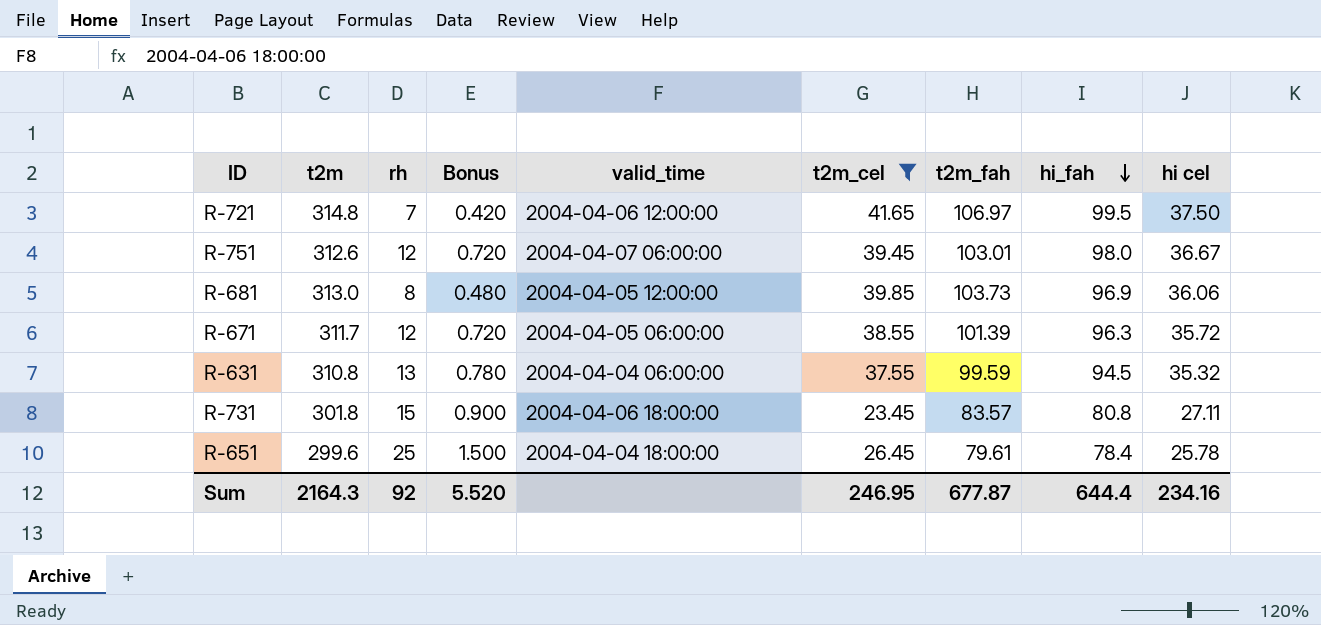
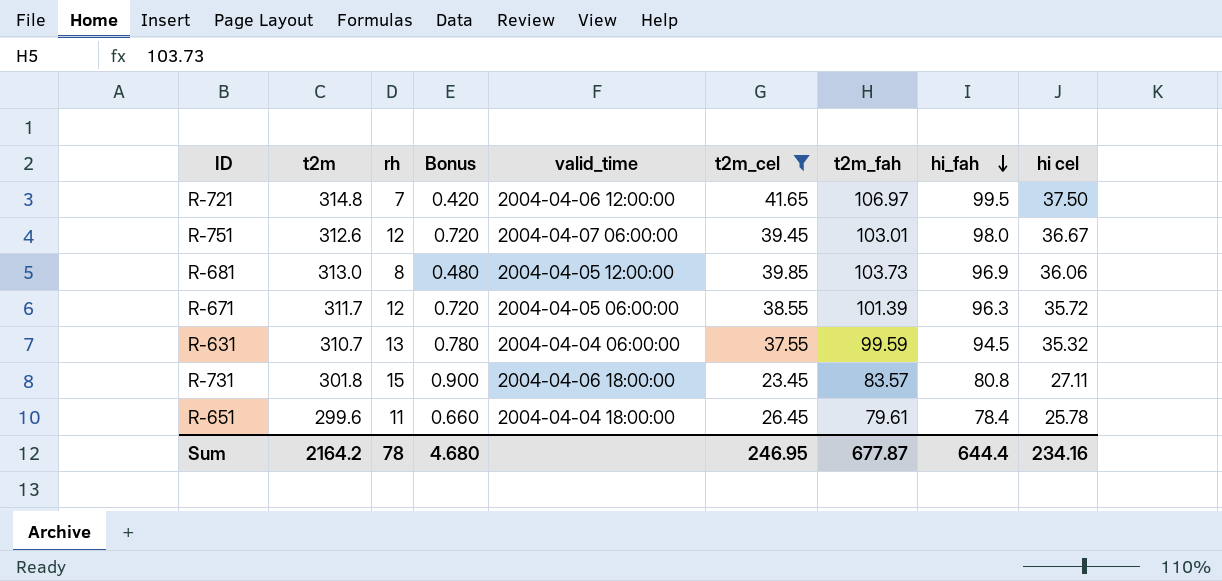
R-631 | t2m: 310.8 -> 310.7
R-651 | rh: 25 -> 11
R-651 | Bonus: 1.500 -> 0.660
Sum | t2m: 2164.3 -> 2164.2
Sum | rh: 92 -> 78
Sum | Bonus: 5.520 -> 4.680

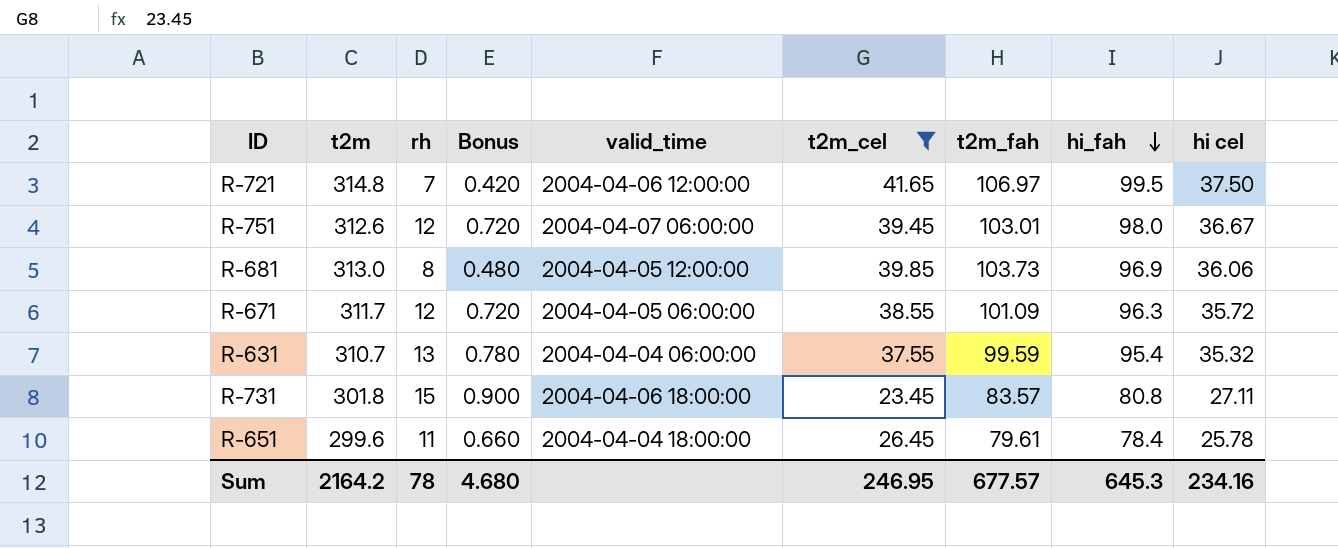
R-671 | t2m_fah: 101.39 -> 101.09
R-631 | hi_fah: 94.5 -> 95.4
Sum | t2m_fah: 677.87 -> 677.57
Sum | hi_fah: 644.4 -> 645.3

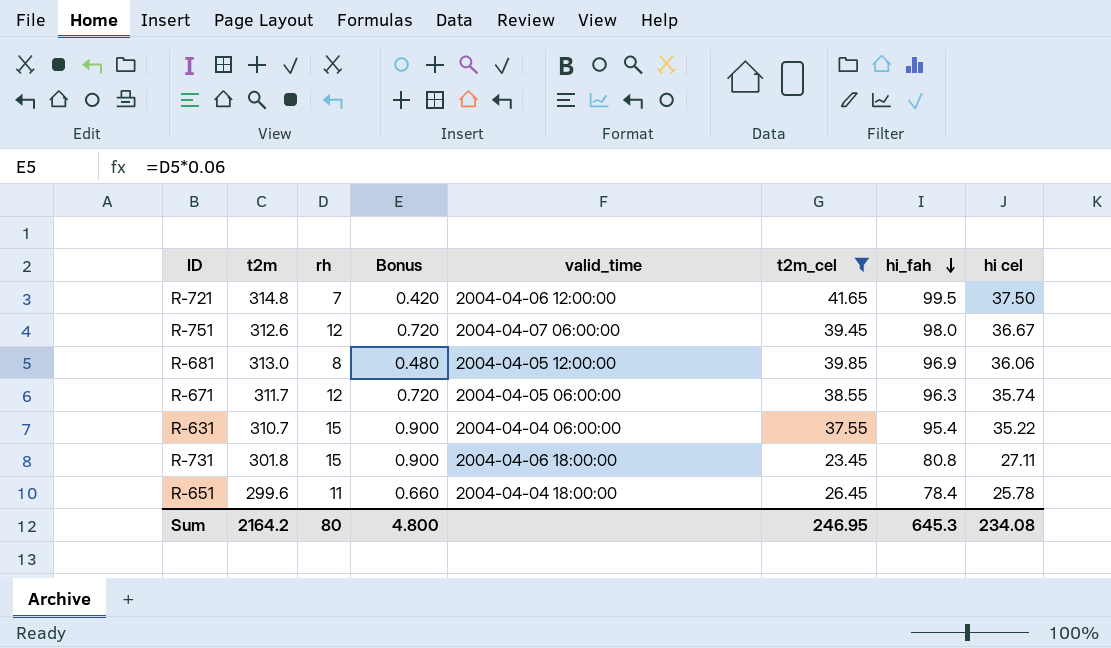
column t2m_fah | position: 7 -> none
R-671 | hi cel: 35.72 -> 35.74
R-631 | rh: 13 -> 15
R-631 | Bonus: 0.780 -> 0.900
R-631 | hi cel: 35.32 -> 35.22
Sum | rh: 78 -> 80
Sum | Bonus: 4.680 -> 4.800
Sum | hi cel: 234.16 -> 234.08

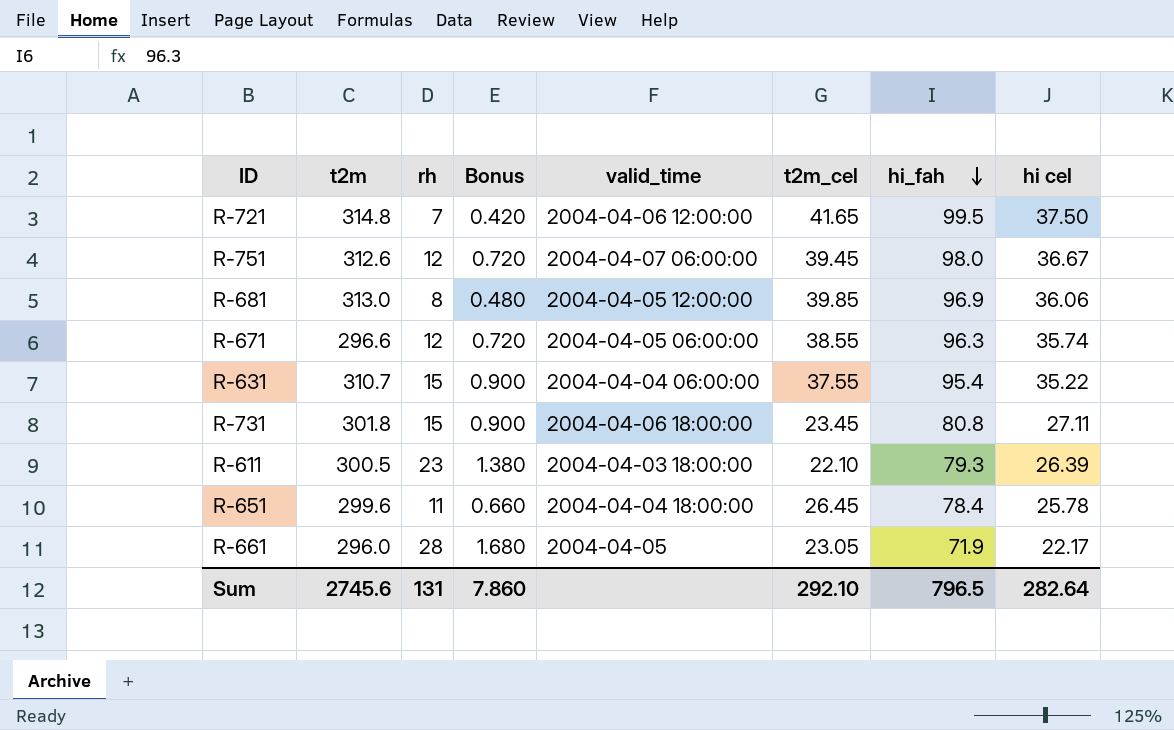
filter: t2m_cel >= 23.45 -> none
R-671 | t2m: 311.7 -> 296.6
Sum | t2m: 2164.2 -> 2745.6
Sum | rh: 80 -> 131
Sum | Bonus: 4.800 -> 7.860
Sum | t2m_cel: 246.95 -> 292.10
Sum | hi_fah: 645.3 -> 796.5
Sum | hi cel: 234.08 -> 282.64

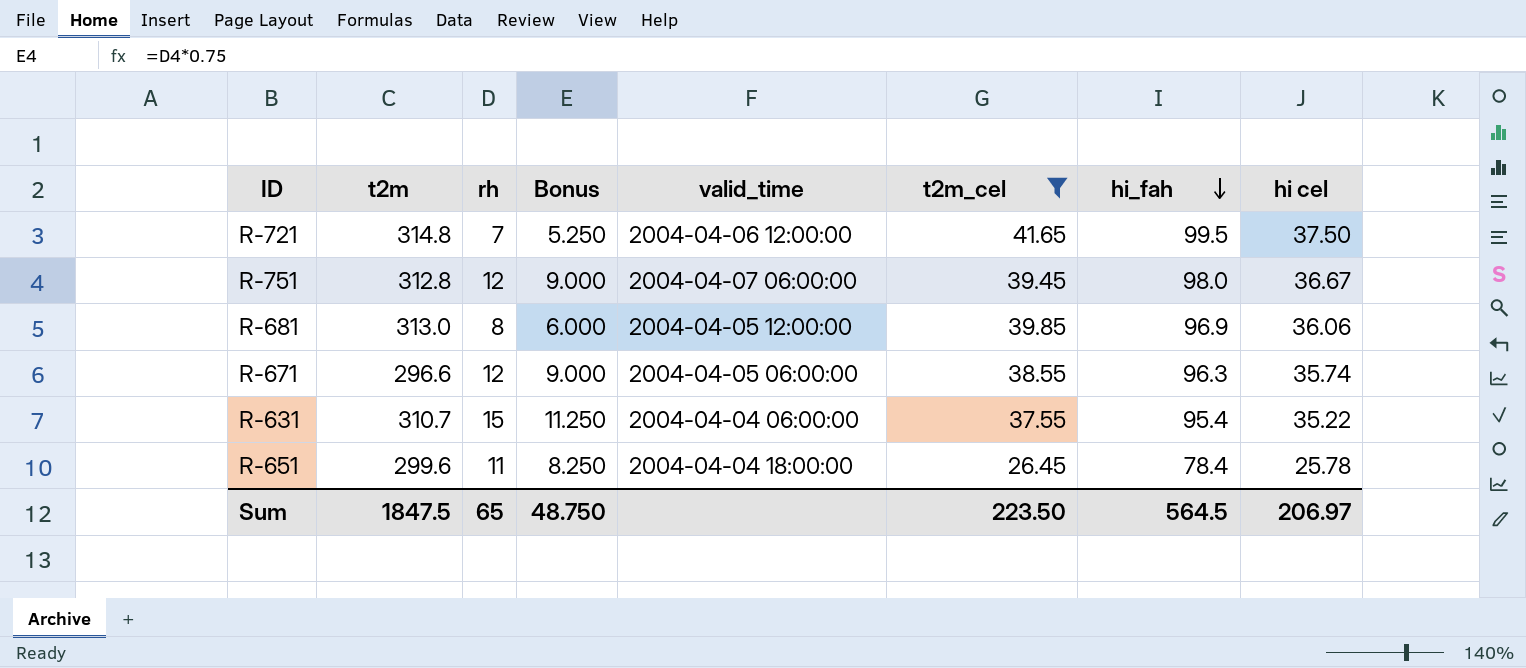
filter: none -> t2m_cel >= 26.45
column Bonus | formula: [rh] * 0.06 -> [rh] * 0.75
R-751 | t2m: 312.6 -> 312.8
Sum | t2m: 2745.6 -> 1847.5
Sum | rh: 131 -> 65
Sum | Bonus: 7.860 -> 48.750
Sum | t2m_cel: 292.10 -> 223.50
Sum | hi_fah: 796.5 -> 564.5
Sum | hi cel: 282.64 -> 206.97

